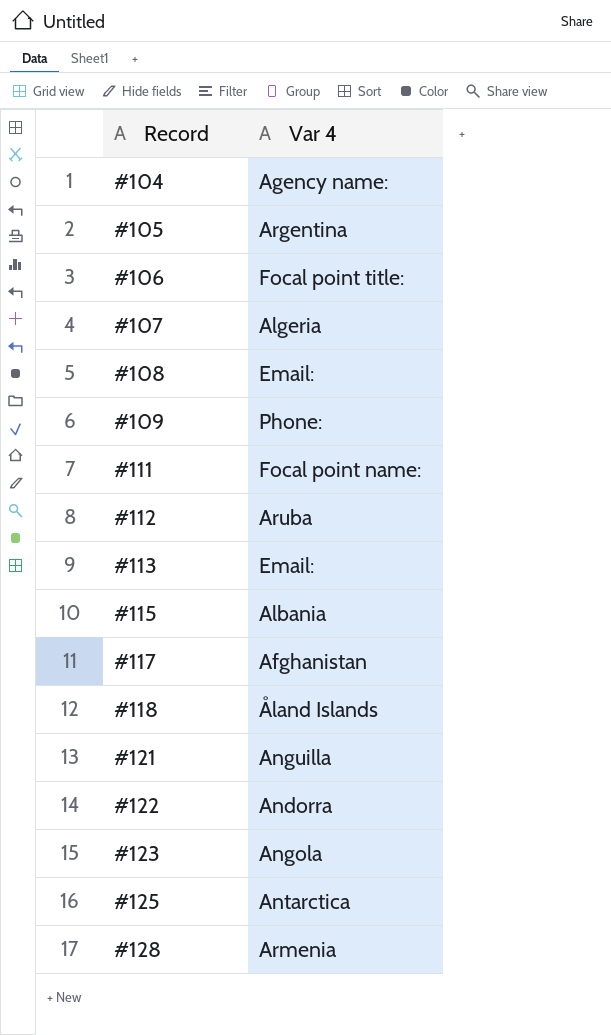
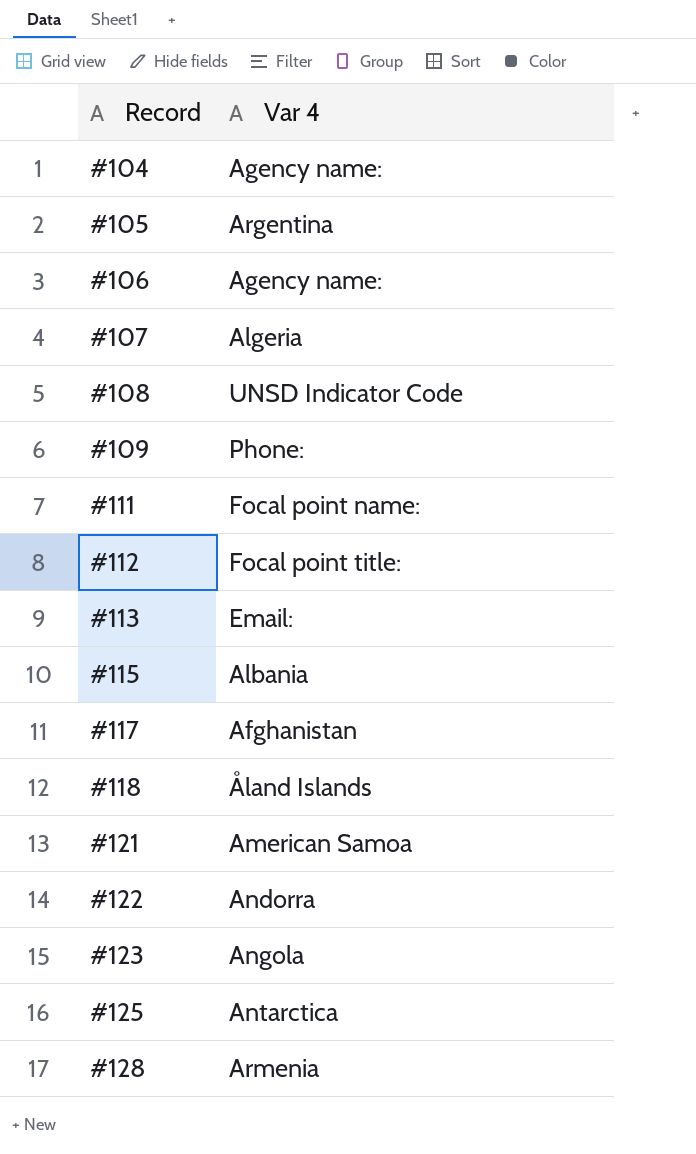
#106 | Var 4: Focal point title: -> Agency name:
#108 | Var 4: Email: -> UNSD Indicator Code
#112 | Var 4: Aruba -> Focal point title:
#121 | Var 4: Anguilla -> American Samoa

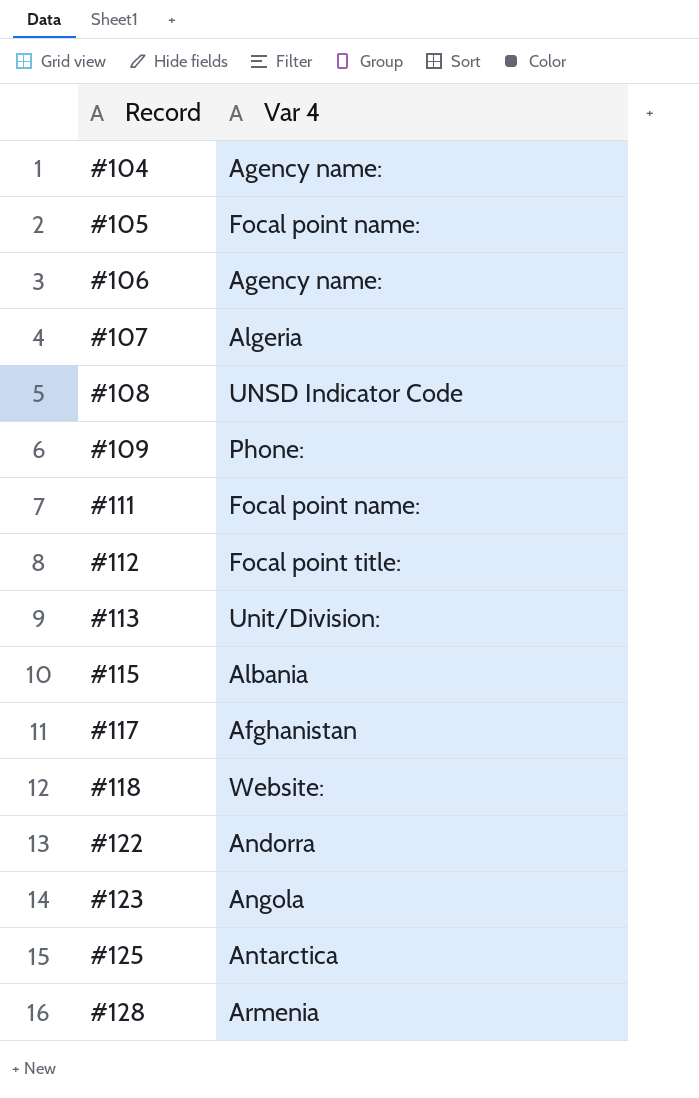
row #121: American Samoa -> none
#105 | Var 4: Argentina -> Focal point name:
#113 | Var 4: Email: -> Unit/Division:
#118 | Var 4: Åland Islands -> Website:

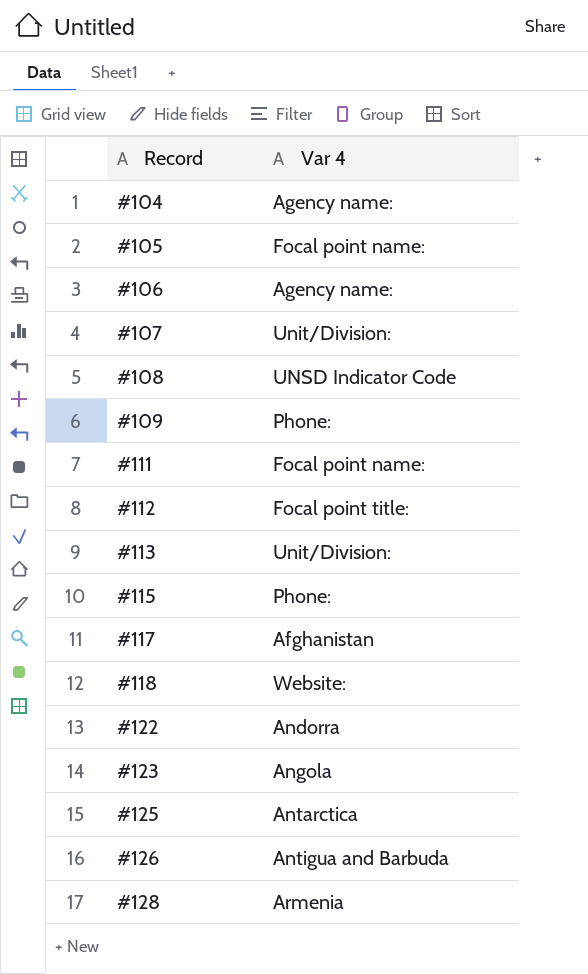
#107 | Var 4: Algeria -> Unit/Division:
#115 | Var 4: Albania -> Phone:
row #126: none -> Antigua and Barbuda

